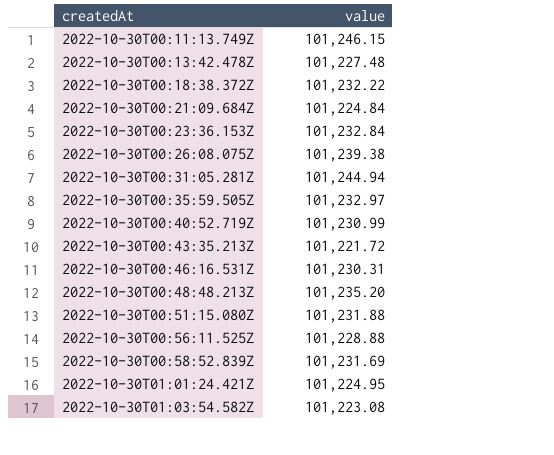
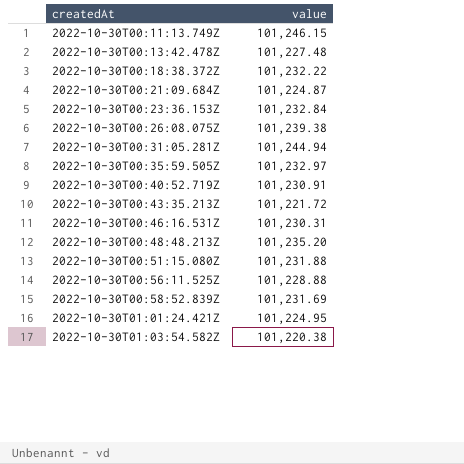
2022-10-30T00:21:09.684Z | value: 101,224.84 -> 101,224.87
2022-10-30T00:40:52.719Z | value: 101,230.99 -> 101,230.91
2022-10-30T01:03:54.582Z | value: 101,223.08 -> 101,220.38

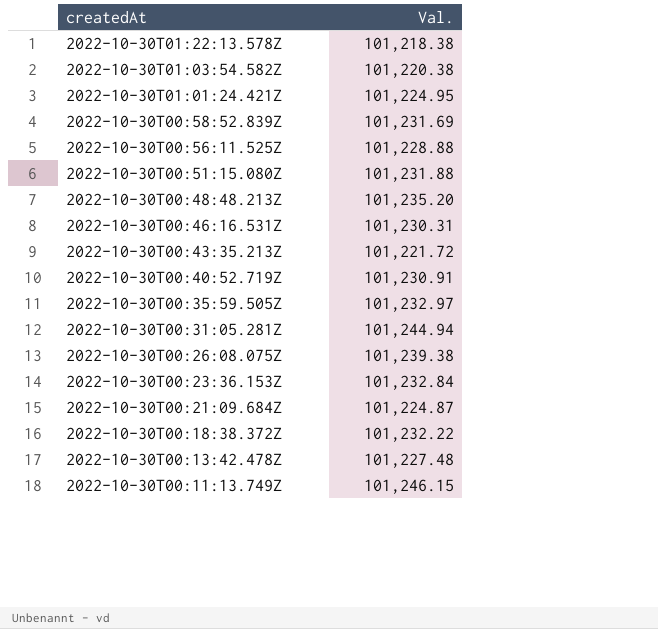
row order: createdAt ascending -> createdAt descending
column name: value -> Val.
row 2022-10-30T01:22:13.578Z: none -> 101,218.38

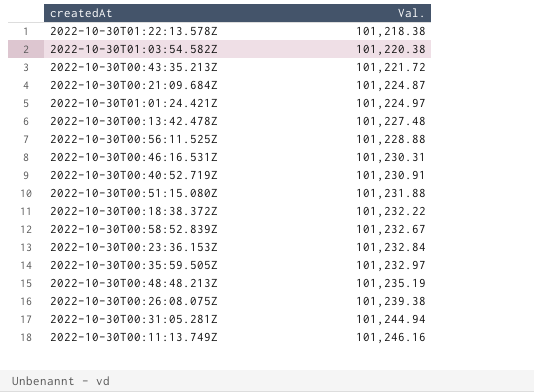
row order: createdAt descending -> Val. ascending
2022-10-30T01:01:24.421Z | Val.: 101,224.95 -> 101,224.97
2022-10-30T00:58:52.839Z | Val.: 101,231.69 -> 101,232.67
2022-10-30T00:48:48.213Z | Val.: 101,235.20 -> 101,235.19
2022-10-30T00:11:13.749Z | Val.: 101,246.15 -> 101,246.16

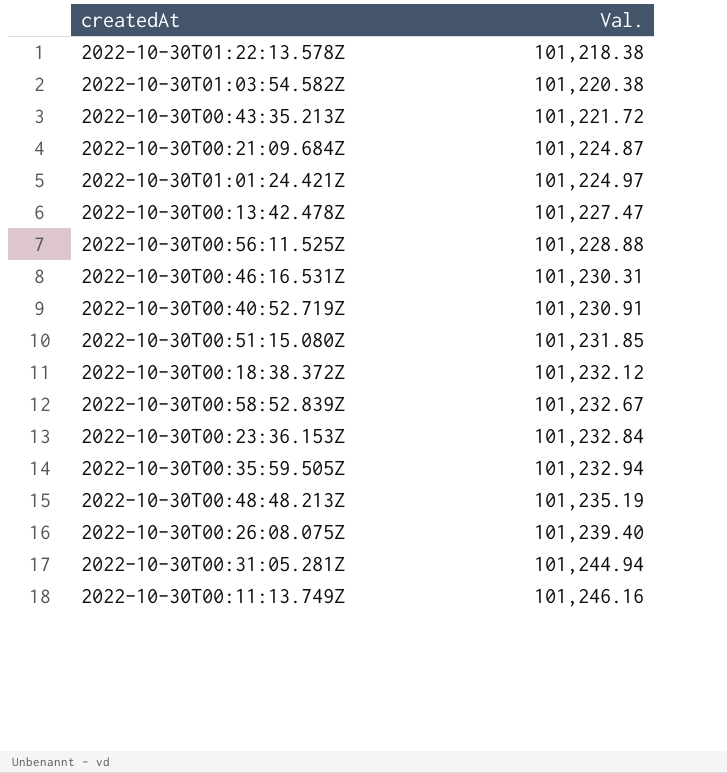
2022-10-30T00:13:42.478Z | Val.: 101,227.48 -> 101,227.47
2022-10-30T00:51:15.080Z | Val.: 101,231.88 -> 101,231.85
2022-10-30T00:18:38.372Z | Val.: 101,232.22 -> 101,232.12
2022-10-30T00:35:59.505Z | Val.: 101,232.97 -> 101,232.94
2022-10-30T00:26:08.075Z | Val.: 101,239.38 -> 101,239.40

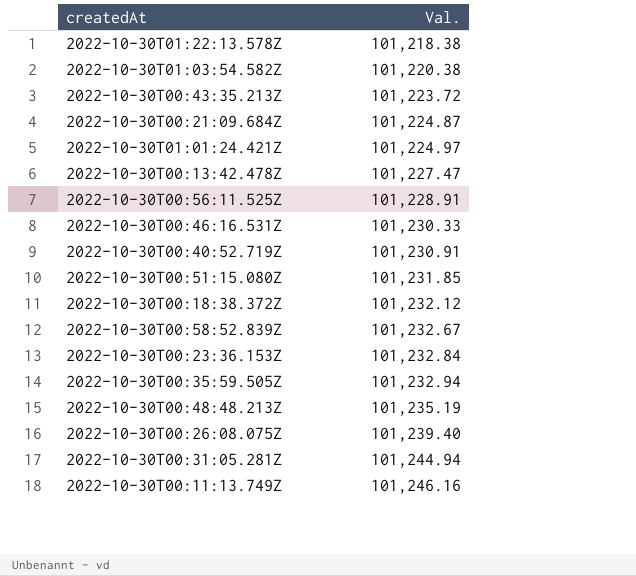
2022-10-30T00:43:35.213Z | Val.: 101,221.72 -> 101,223.72
2022-10-30T00:56:11.525Z | Val.: 101,228.88 -> 101,228.91
2022-10-30T00:46:16.531Z | Val.: 101,230.31 -> 101,230.33

